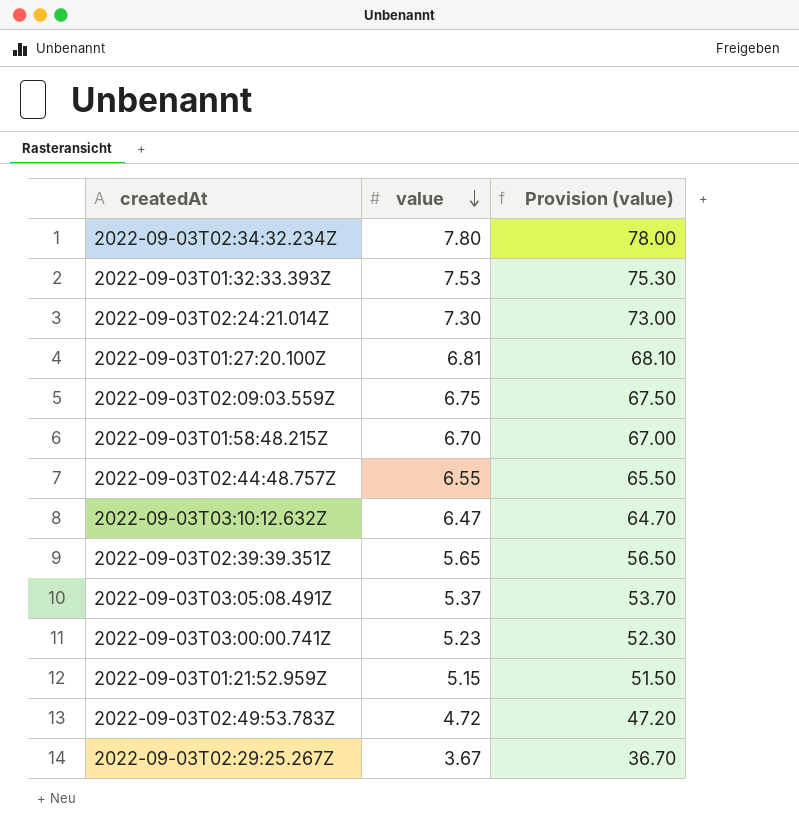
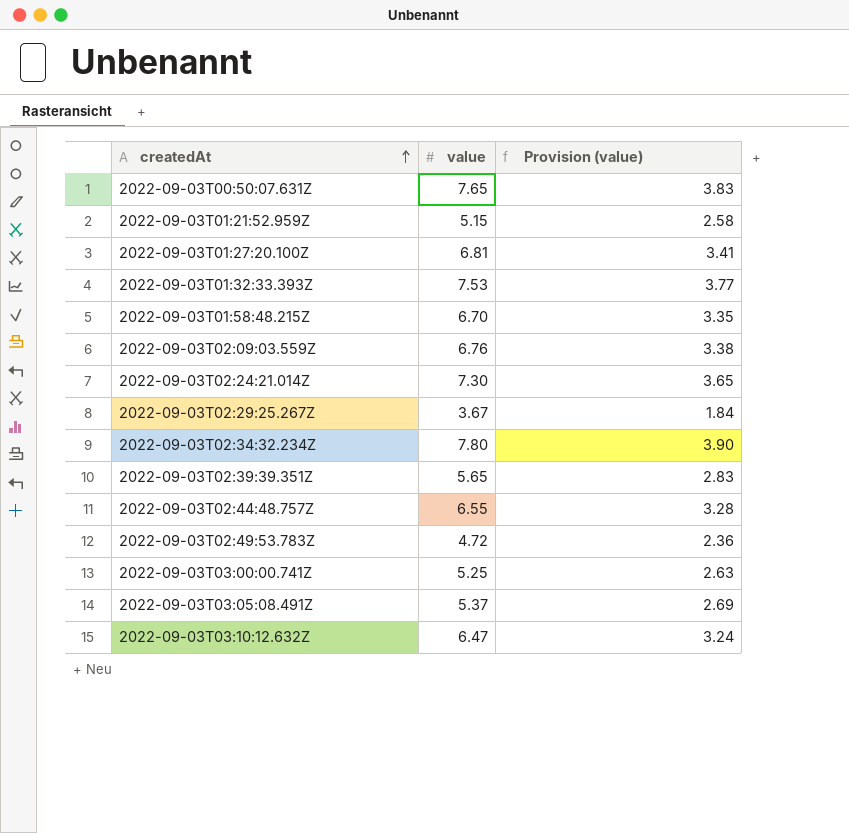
row order: value descending -> createdAt ascending
column Provision (value) | formula: [value] * 10 -> [value] * 0.5
row 2022-09-03T00:50:07.631Z: none -> 7.65 | 3.83
2022-09-03T02:09:03.559Z | value: 6.75 -> 6.76
2022-09-03T03:00:00.741Z | value: 5.23 -> 5.25

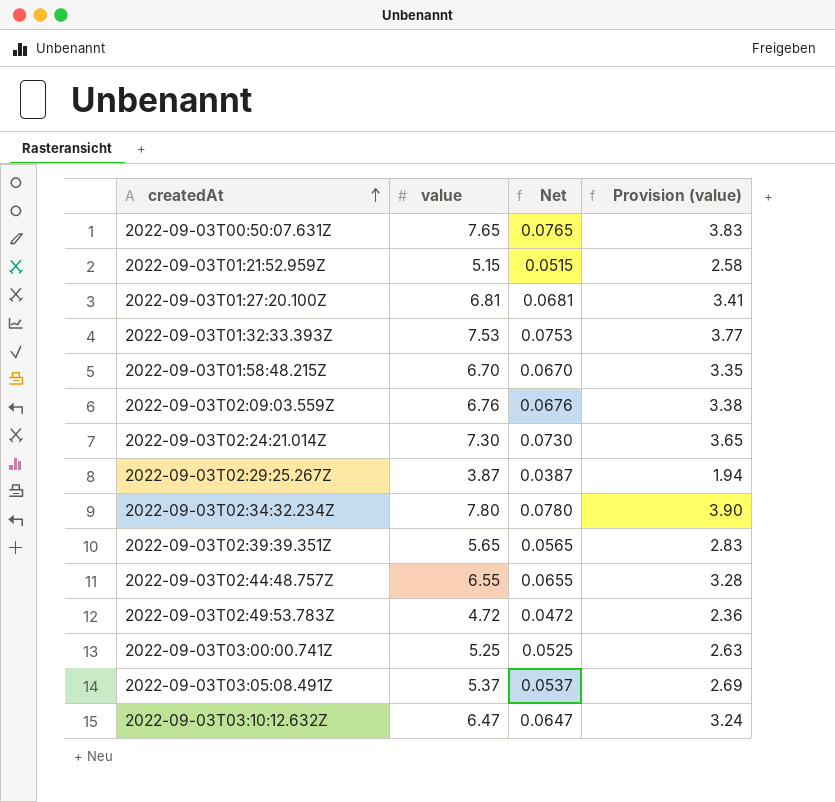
column Net | formula: none -> [value] * 0.01
2022-09-03T02:29:25.267Z | value: 3.67 -> 3.87
2022-09-03T02:29:25.267Z | Provision (value): 1.84 -> 1.94

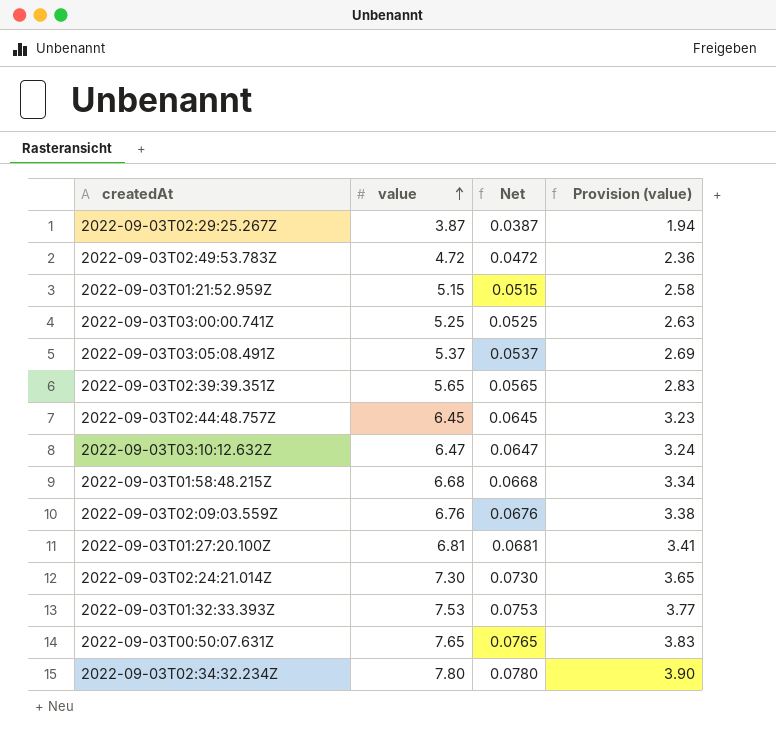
row order: createdAt ascending -> value ascending
2022-09-03T02:44:48.757Z | value: 6.55 -> 6.45
2022-09-03T02:44:48.757Z | Net: 0.0655 -> 0.0645
2022-09-03T02:44:48.757Z | Provision (value): 3.28 -> 3.23
2022-09-03T01:58:48.215Z | value: 6.70 -> 6.68
2022-09-03T01:58:48.215Z | Net: 0.0670 -> 0.0668
2022-09-03T01:58:48.215Z | Provision (value): 3.35 -> 3.34

